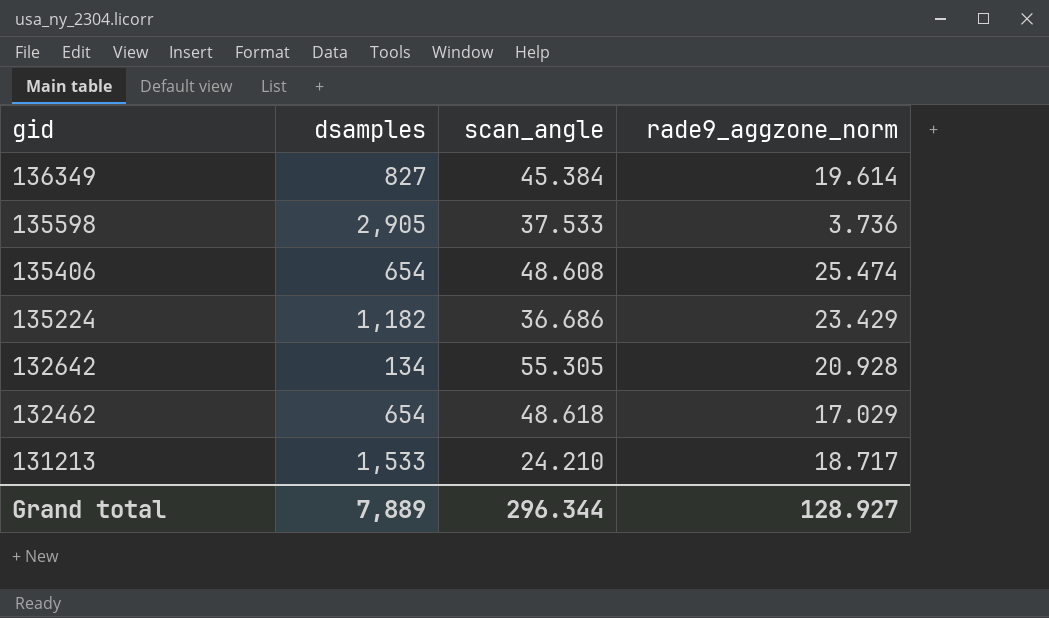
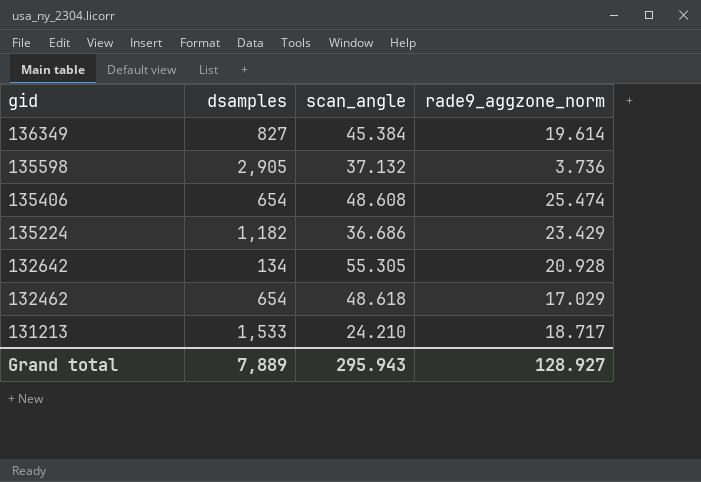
135598 | scan_angle: 37.533 -> 37.132
Grand total | scan_angle: 296.344 -> 295.943

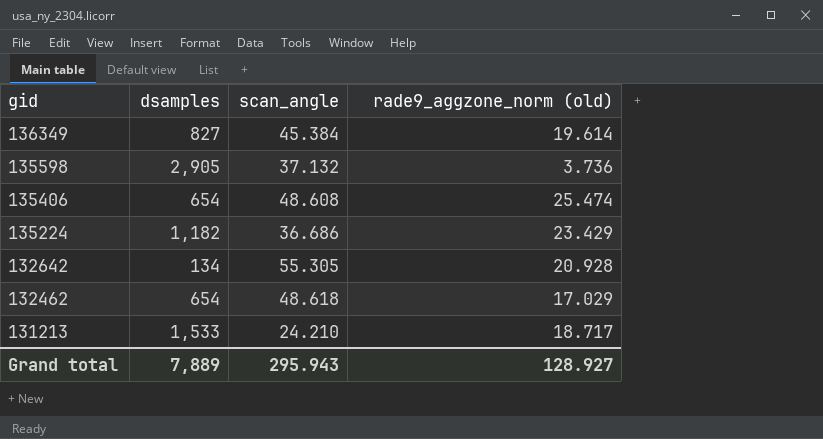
column name: rade9_aggzone_norm -> rade9_aggzone_norm (old)

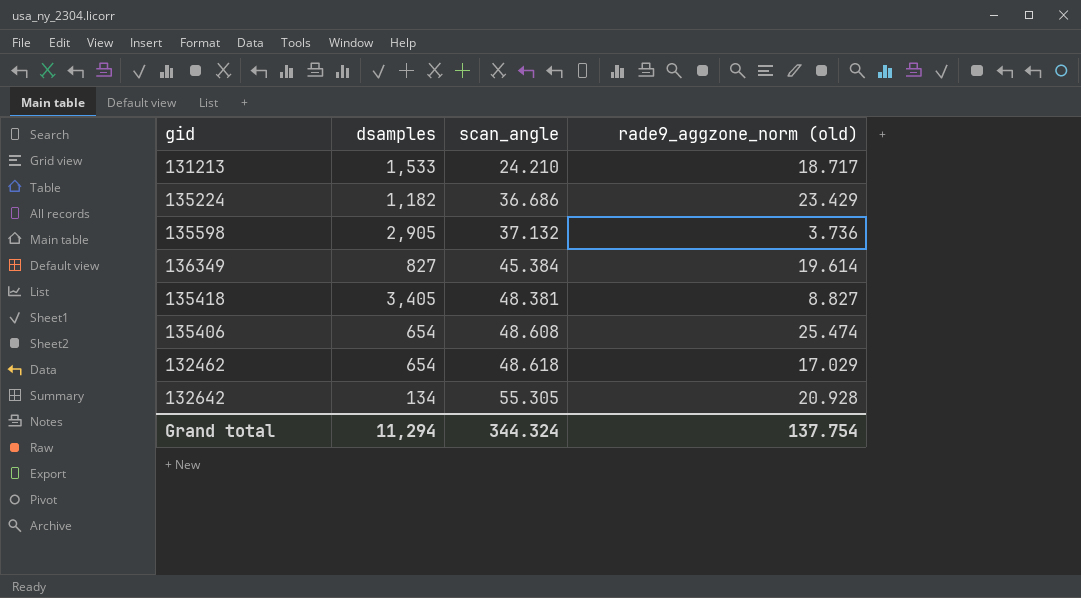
row order: gid descending -> scan_angle ascending
row 135418: none -> 3,405 | 48.381 | 8.827
Grand total | dsamples: 7,889 -> 11,294
Grand total | scan_angle: 295.943 -> 344.324
Grand total | rade9_aggzone_norm (old): 128.927 -> 137.754

